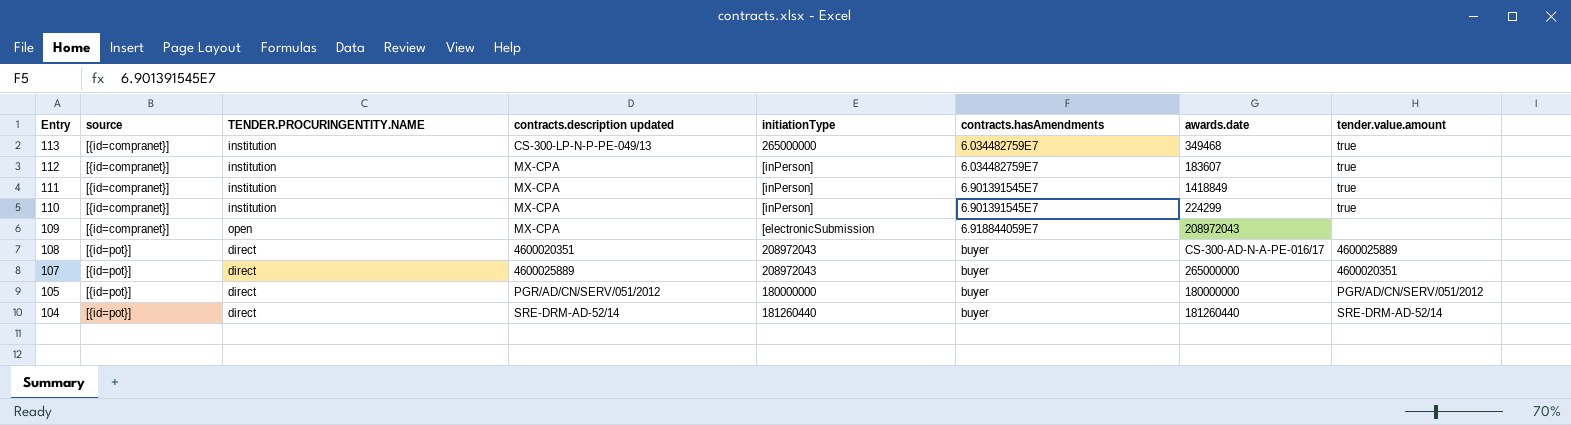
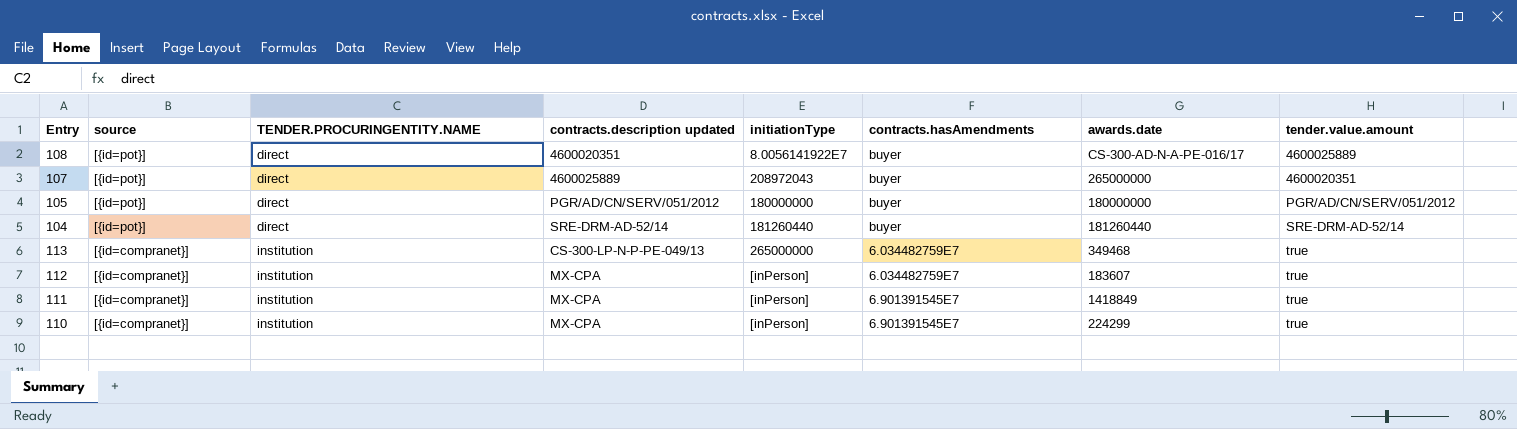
row order: Entry descending -> source descending
row 109: [{id=compranet}] | open | MX-CPA | [electronicSubmission | 6.918844059E7 | 208972043 | none -> none
108 | initiationType: 208972043 -> 8.0056141922E7

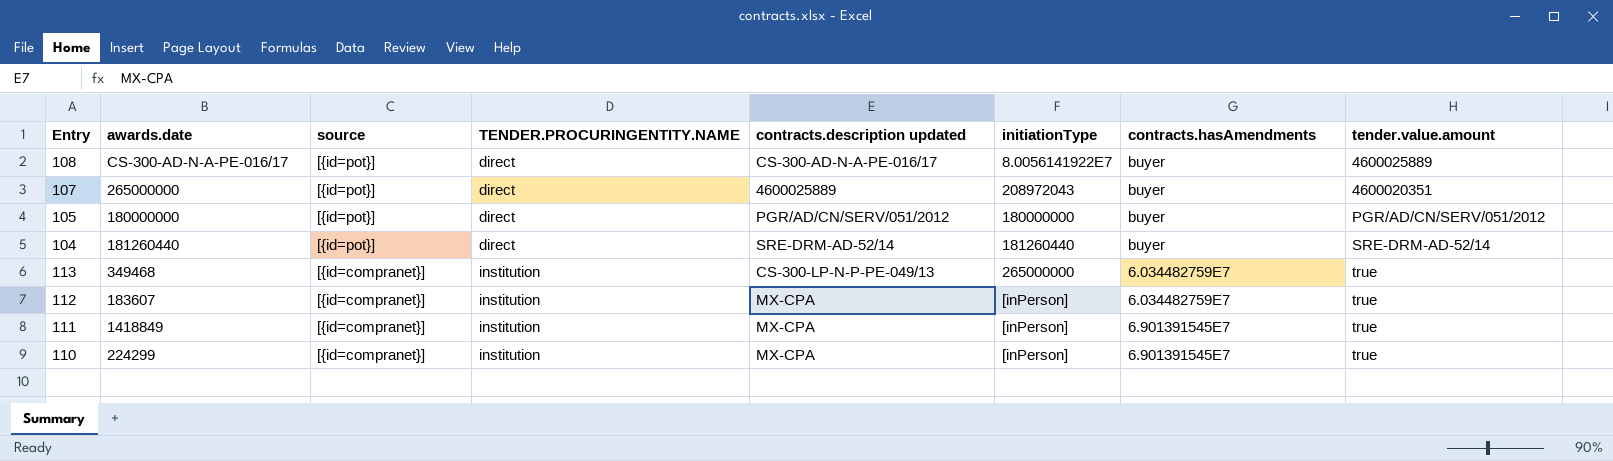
column awards.date | position: 7 -> 2
108 | contracts.description updated: 4600020351 -> CS-300-AD-N-A-PE-016/17

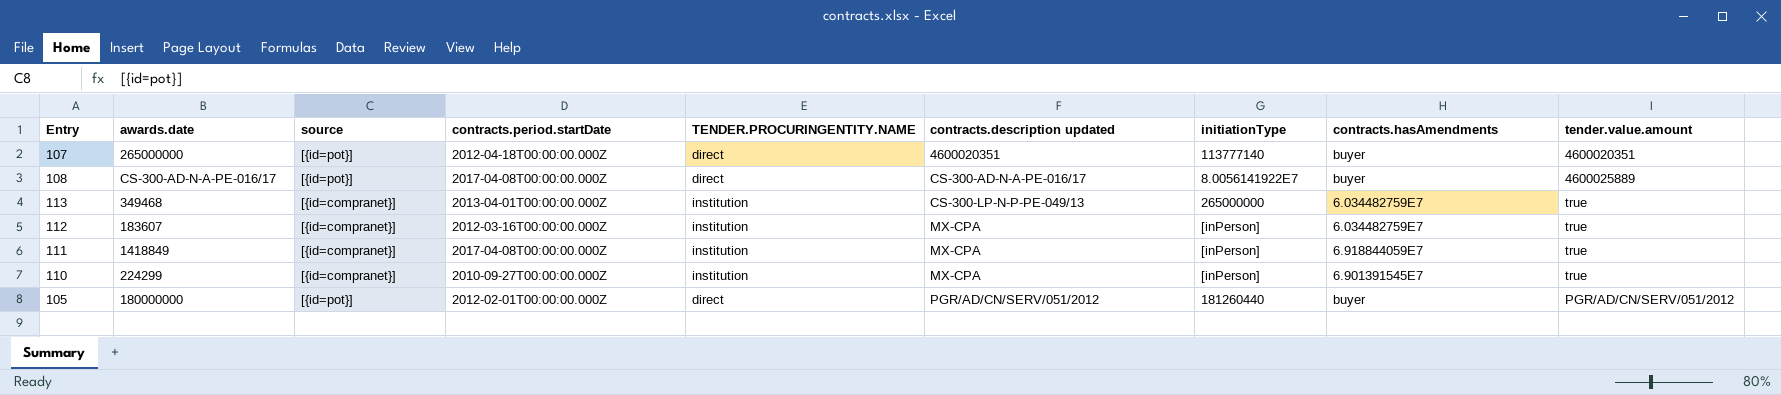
row order: source descending -> contracts.description updated ascending
column contracts.period.startDate | position: none -> 4
row 104: 181260440 | [{id=pot}] | direct | SRE-DRM-AD-52/14 | 181260440 | buyer | SRE-DRM-AD-52/14 -> none
107 | contracts.description updated: 4600025889 -> 4600020351
107 | initiationType: 208972043 -> 113777140
111 | contracts.hasAmendments: 6.901391545E7 -> 6.918844059E7
105 | initiationType: 180000000 -> 181260440

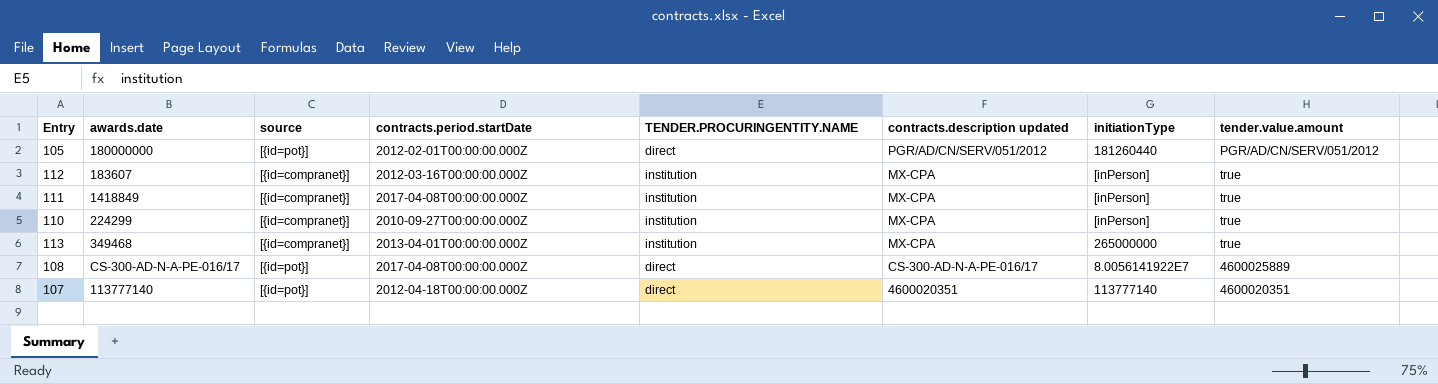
row order: contracts.description updated ascending -> contracts.description updated descending
column contracts.hasAmendments | position: 8 -> none
113 | contracts.description updated: CS-300-LP-N-P-PE-049/13 -> MX-CPA
107 | awards.date: 265000000 -> 113777140

